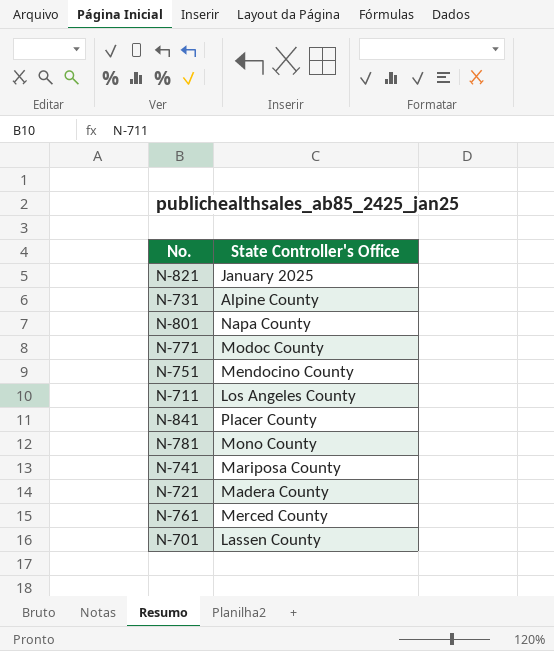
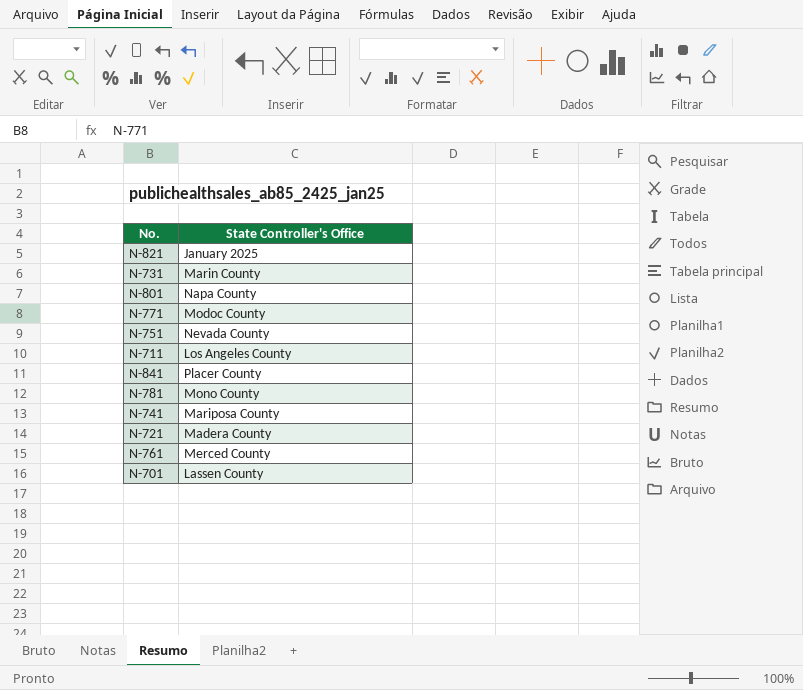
N-731 | State Controller's Office: Alpine County -> Marin County
N-751 | State Controller's Office: Mendocino County -> Nevada County

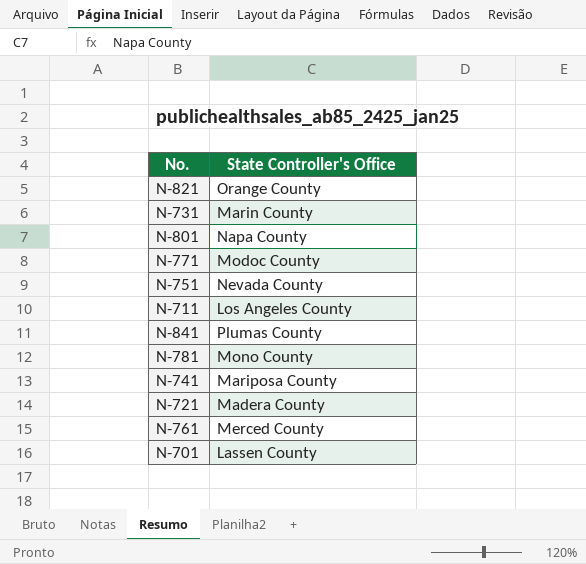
N-821 | State Controller's Office: January 2025 -> Orange County
N-841 | State Controller's Office: Placer County -> Plumas County

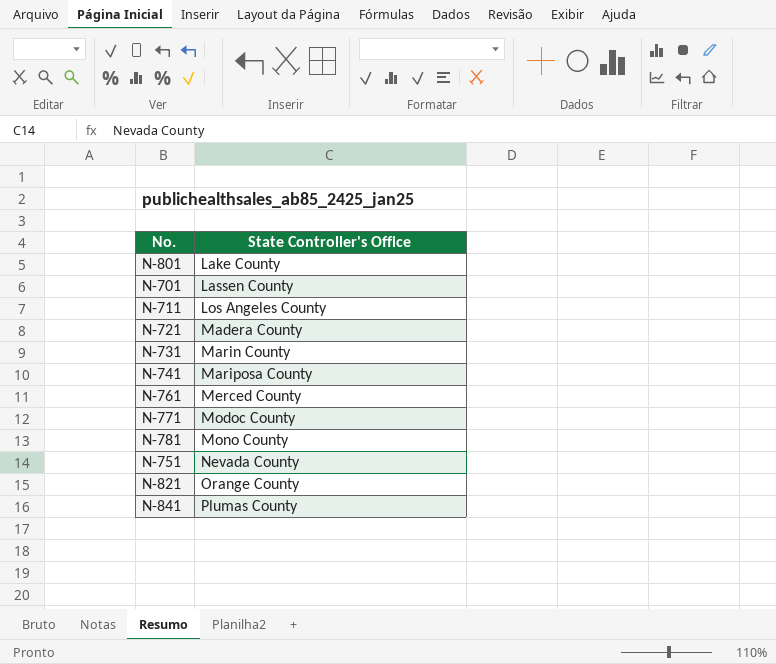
row order: none -> State Controller's Office ascending
N-801 | State Controller's Office: Napa County -> Lake County

